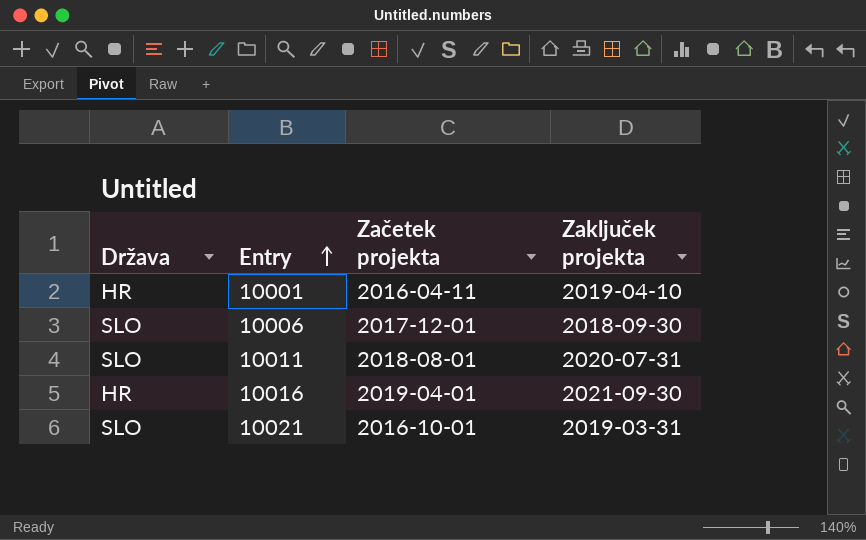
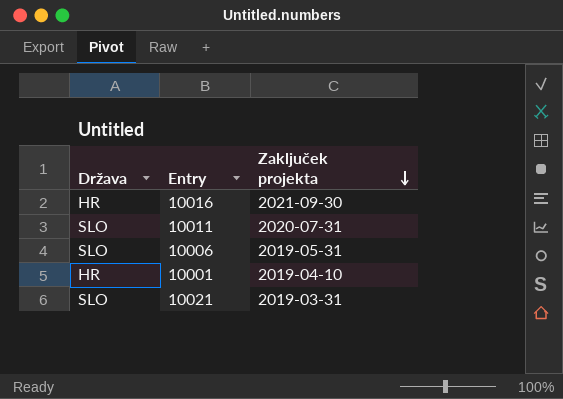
row order: Entry ascending -> Zaključek projekta descending
column Začetek projekta | position: 3 -> none
10006 | Zaključek projekta: 2018-09-30 -> 2019-05-31

